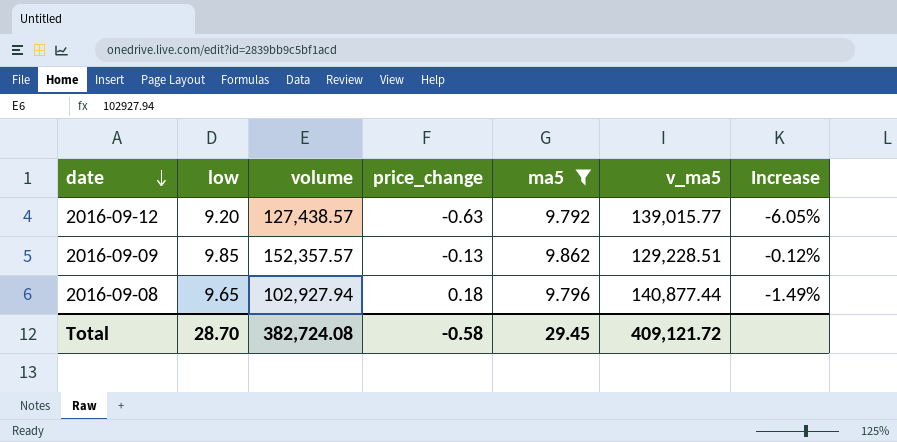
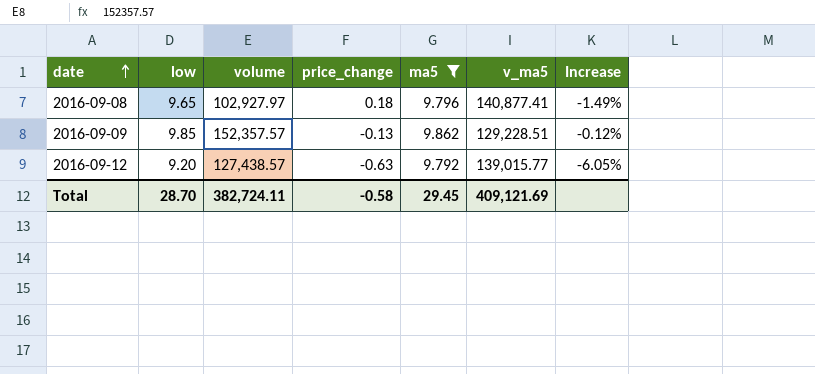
row order: date descending -> date ascending
2016-09-08 | volume: 102,927.94 -> 102,927.97
2016-09-08 | v_ma5: 140,877.44 -> 140,877.41
Total | volume: 382,724.08 -> 382,724.11
Total | v_ma5: 409,121.72 -> 409,121.69

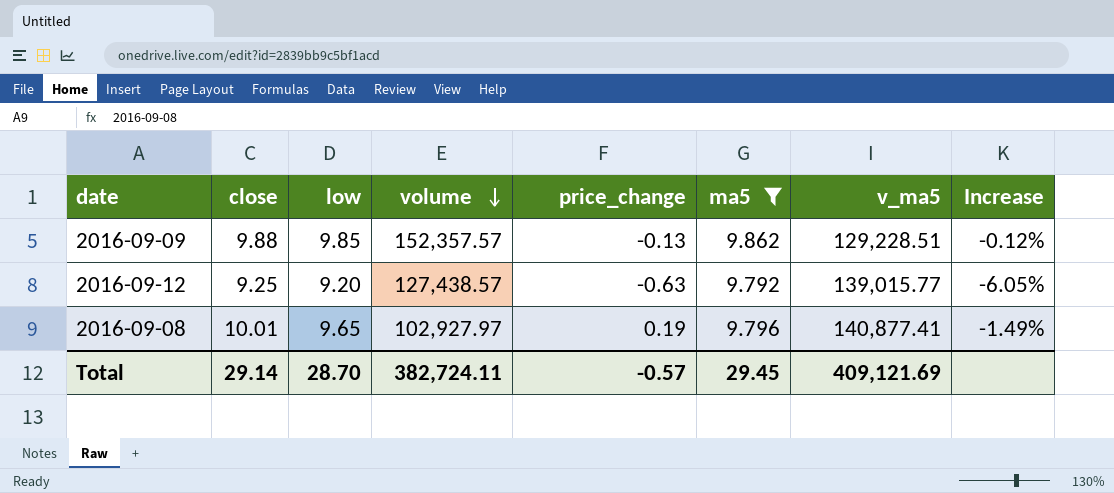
row order: date ascending -> volume descending
column close | position: none -> 2
2016-09-08 | price_change: 0.18 -> 0.19
Total | price_change: -0.58 -> -0.57

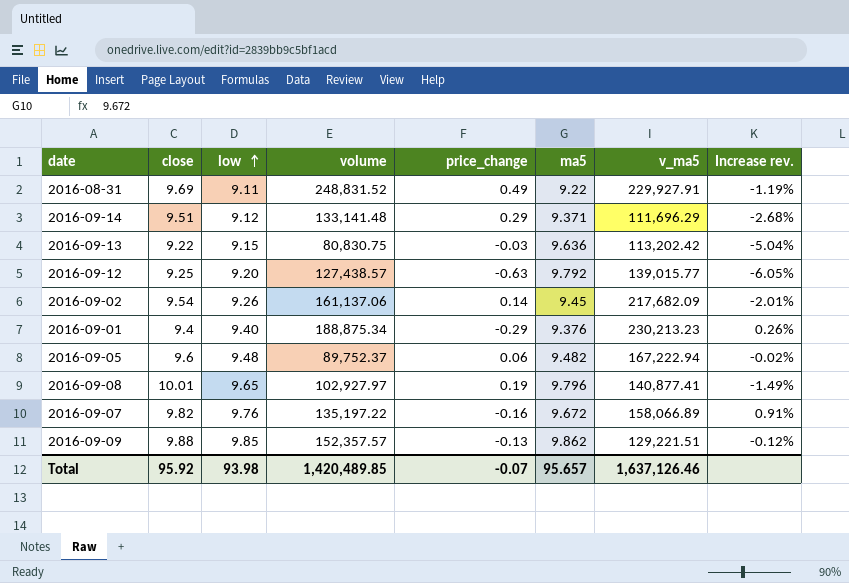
filter: ma5 >= 9.792 -> none
row order: volume descending -> low ascending
column name: Increase -> Increase rev.
2016-09-09 | v_ma5: 129,228.51 -> 129,221.51
Total | close: 29.14 -> 95.92
Total | low: 28.70 -> 93.98
Total | volume: 382,724.11 -> 1,420,489.85
Total | price_change: -0.57 -> -0.07
Total | ma5: 29.45 -> 95.657
Total | v_ma5: 409,121.69 -> 1,637,126.46

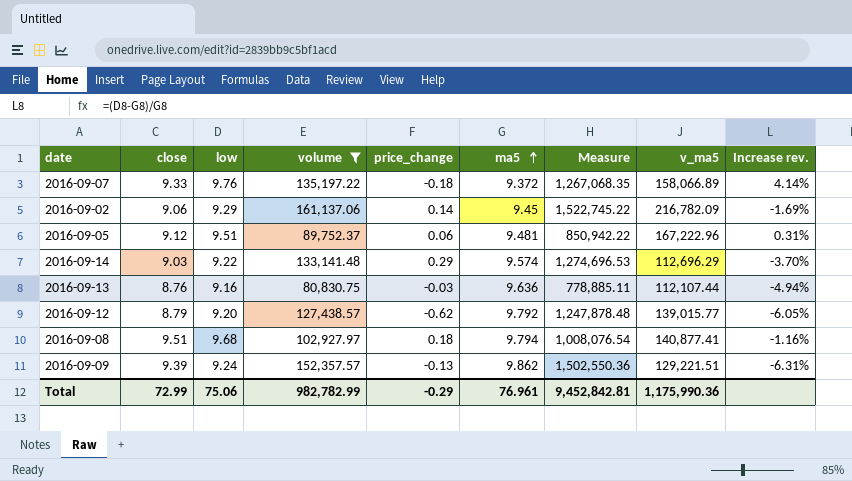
filter: none -> volume <= 161,137.06
row order: low ascending -> ma5 ascending
column Measure | formula: none -> [volume] * [ma5]
2016-09-07 | close: 9.82 -> 9.33
2016-09-07 | price_change: -0.16 -> -0.18
2016-09-07 | ma5: 9.672 -> 9.372
2016-09-07 | Increase rev.: 0.91% -> 4.14%
2016-09-02 | close: 9.54 -> 9.06
2016-09-02 | low: 9.26 -> 9.29
2016-09-02 | v_ma5: 217,682.09 -> 216,782.09
2016-09-02 | Increase rev.: -2.01% -> -1.69%
2016-09-05 | close: 9.6 -> 9.12
2016-09-05 | low: 9.48 -> 9.51
2016-09-05 | ma5: 9.482 -> 9.481
2016-09-05 | v_ma5: 167,222.94 -> 167,222.96
2016-09-05 | Increase rev.: -0.02% -> 0.31%
2016-09-14 | close: 9.51 -> 9.03
2016-09-14 | low: 9.12 -> 9.22
2016-09-14 | ma5: 9.371 -> 9.574
2016-09-14 | v_ma5: 111,696.29 -> 112,696.29
2016-09-14 | Increase rev.: -2.68% -> -3.70%
2016-09-13 | close: 9.22 -> 8.76
2016-09-13 | low: 9.15 -> 9.16
2016-09-13 | v_ma5: 113,202.42 -> 112,107.44
2016-09-13 | Increase rev.: -5.04% -> -4.94%
2016-09-12 | close: 9.25 -> 8.79
2016-09-12 | price_change: -0.63 -> -0.62
2016-09-08 | close: 10.01 -> 9.51
2016-09-08 | low: 9.65 -> 9.68
2016-09-08 | price_change: 0.19 -> 0.18
2016-09-08 | ma5: 9.796 -> 9.794
2016-09-08 | Increase rev.: -1.49% -> -1.16%
2016-09-09 | close: 9.88 -> 9.39
2016-09-09 | low: 9.85 -> 9.24
2016-09-09 | Increase rev.: -0.12% -> -6.31%
Total | close: 95.92 -> 72.99
Total | low: 93.98 -> 75.06
Total | volume: 1,420,489.85 -> 982,782.99
Total | price_change: -0.07 -> -0.29
Total | ma5: 95.657 -> 76.961
Total | v_ma5: 1,637,126.46 -> 1,175,990.36

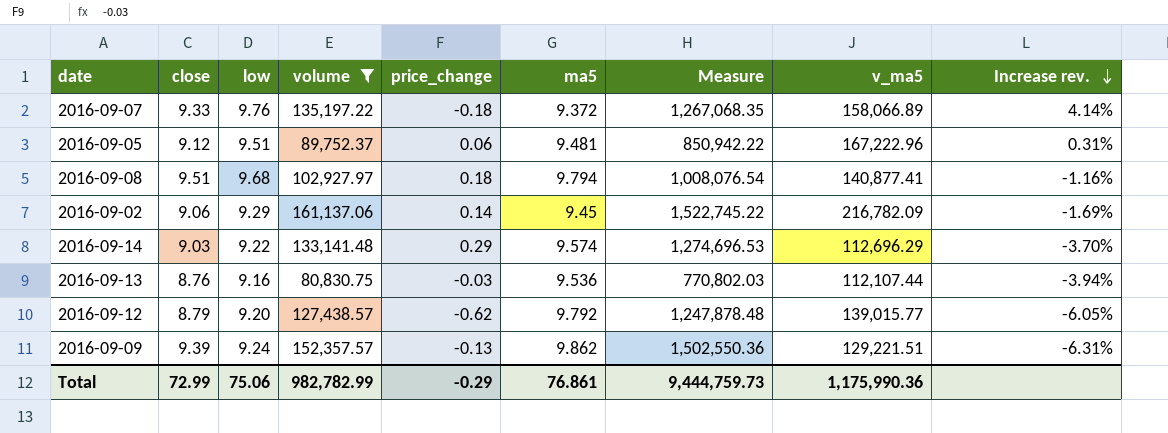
row order: ma5 ascending -> Increase rev. descending
2016-09-13 | ma5: 9.636 -> 9.536
2016-09-13 | Measure: 778,885.11 -> 770,802.03
2016-09-13 | Increase rev.: -4.94% -> -3.94%
Total | ma5: 76.961 -> 76.861
Total | Measure: 9,452,842.81 -> 9,444,759.73

